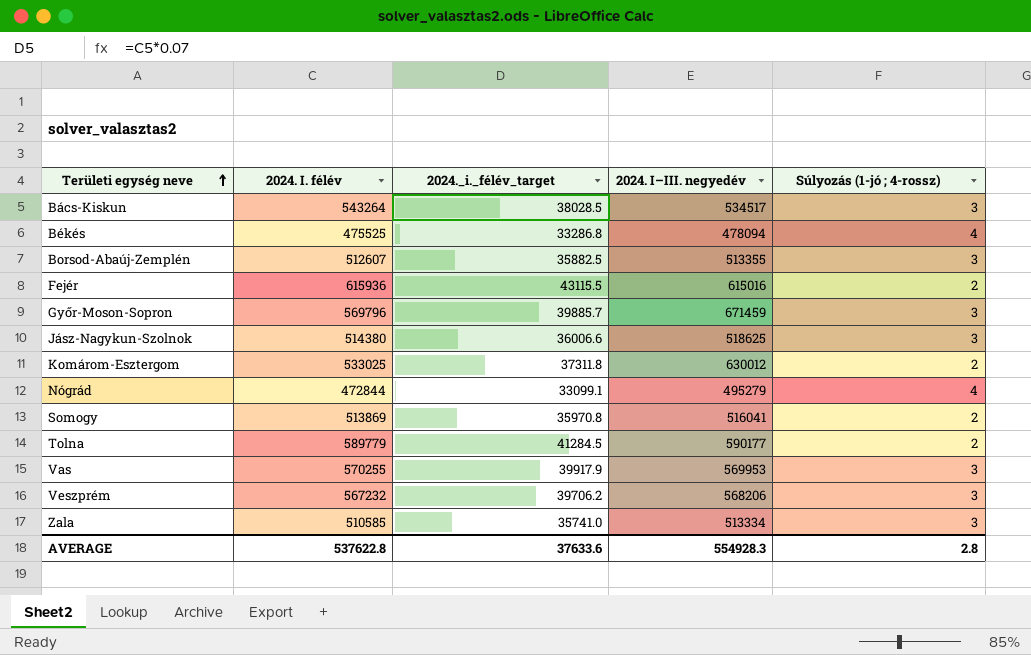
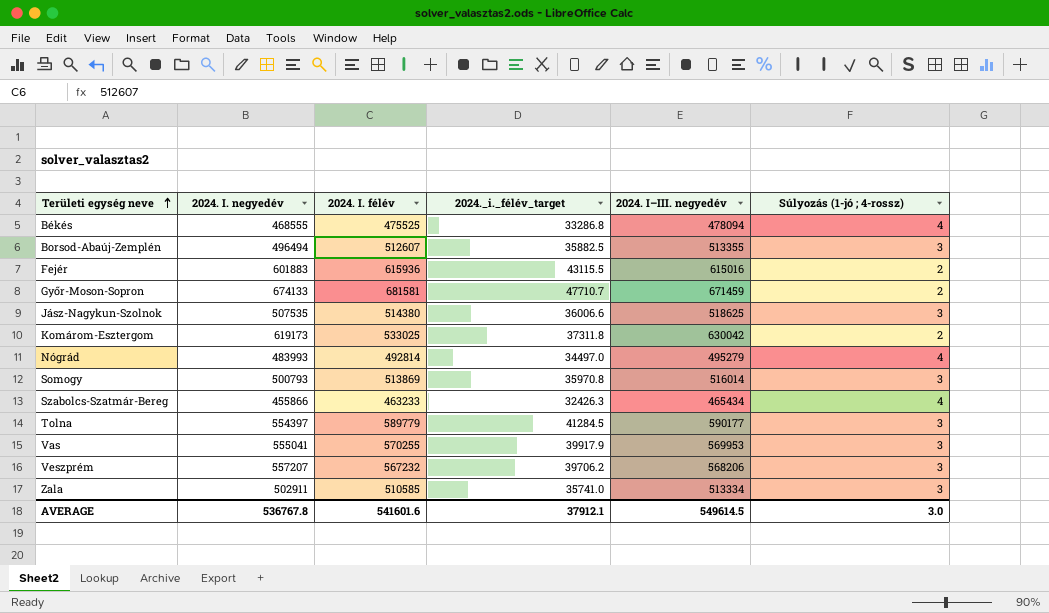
column 2024. I. negyedév | position: none -> 2
row Bács-Kiskun: 543264 | 38028.5 | 534517 | 3 -> none
Győr-Moson-Sopron | 2024. I. félév: 569796 -> 681581
Győr-Moson-Sopron | 2024._i._félév_target: 39885.7 -> 47710.7
Győr-Moson-Sopron | Súlyozás (1-jó ; 4-rossz): 3 -> 2
Komárom-Esztergom | 2024. I–III. negyedév: 630012 -> 630042
Nógrád | 2024. I. félév: 472844 -> 492814
Nógrád | 2024._i._félév_target: 33099.1 -> 34497.0
Somogy | 2024. I–III. negyedév: 516041 -> 516014
Somogy | Súlyozás (1-jó ; 4-rossz): 2 -> 3
row Szabolcs-Szatmár-Bereg: none -> 455866 | 463233 | 32426.3 | 465434 | 4
Tolna | Súlyozás (1-jó ; 4-rossz): 2 -> 3
AVERAGE | 2024. I. félév: 537622.8 -> 541601.6
AVERAGE | 2024._i._félév_target: 37633.6 -> 37912.1
AVERAGE | 2024. I–III. negyedév: 554928.3 -> 549614.5
AVERAGE | Súlyozás (1-jó ; 4-rossz): 2.8 -> 3.0

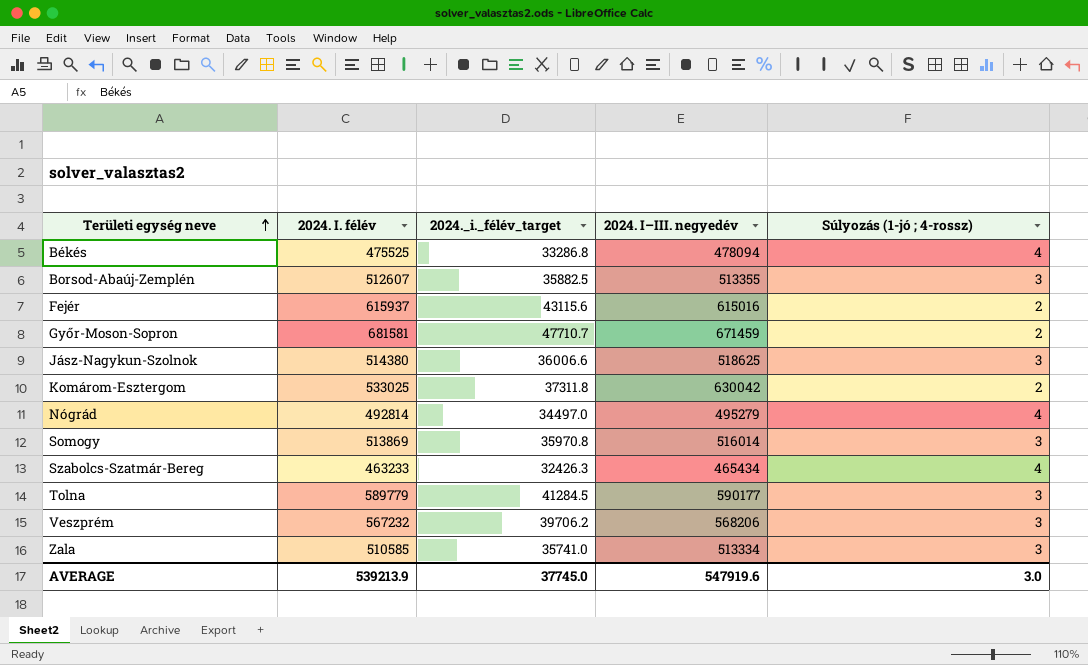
column 2024. I. negyedév | position: 2 -> none
row Vas: 555041 | 570255 | 39917.9 | 569953 | 3 -> none
Fejér | 2024. I. félév: 615936 -> 615937
Fejér | 2024._i._félév_target: 43115.5 -> 43115.6
AVERAGE | 2024. I. félév: 541601.6 -> 539213.9
AVERAGE | 2024._i._félév_target: 37912.1 -> 37745.0
AVERAGE | 2024. I–III. negyedév: 549614.5 -> 547919.6

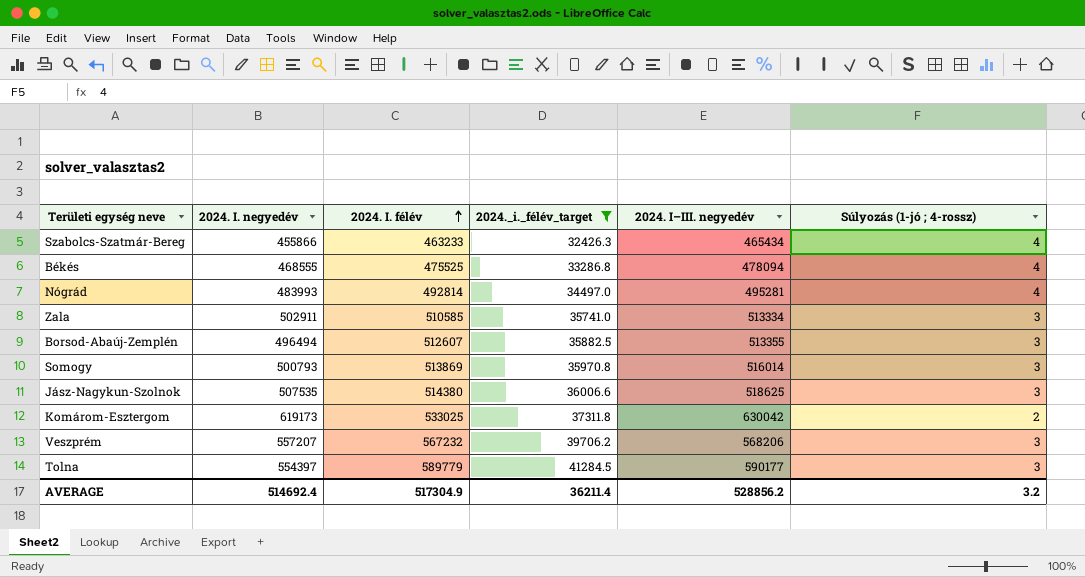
filter: none -> 2024._i._félév_target <= 41284.5
row order: Területi egység neve ascending -> 2024. I. félév ascending
column 2024. I. negyedév | position: none -> 2
Nógrád | 2024. I–III. negyedév: 495279 -> 495281
AVERAGE | 2024. I. félév: 539213.9 -> 517304.9
AVERAGE | 2024._i._félév_target: 37745.0 -> 36211.4
AVERAGE | 2024. I–III. negyedév: 547919.6 -> 528856.2
AVERAGE | Súlyozás (1-jó ; 4-rossz): 3.0 -> 3.2

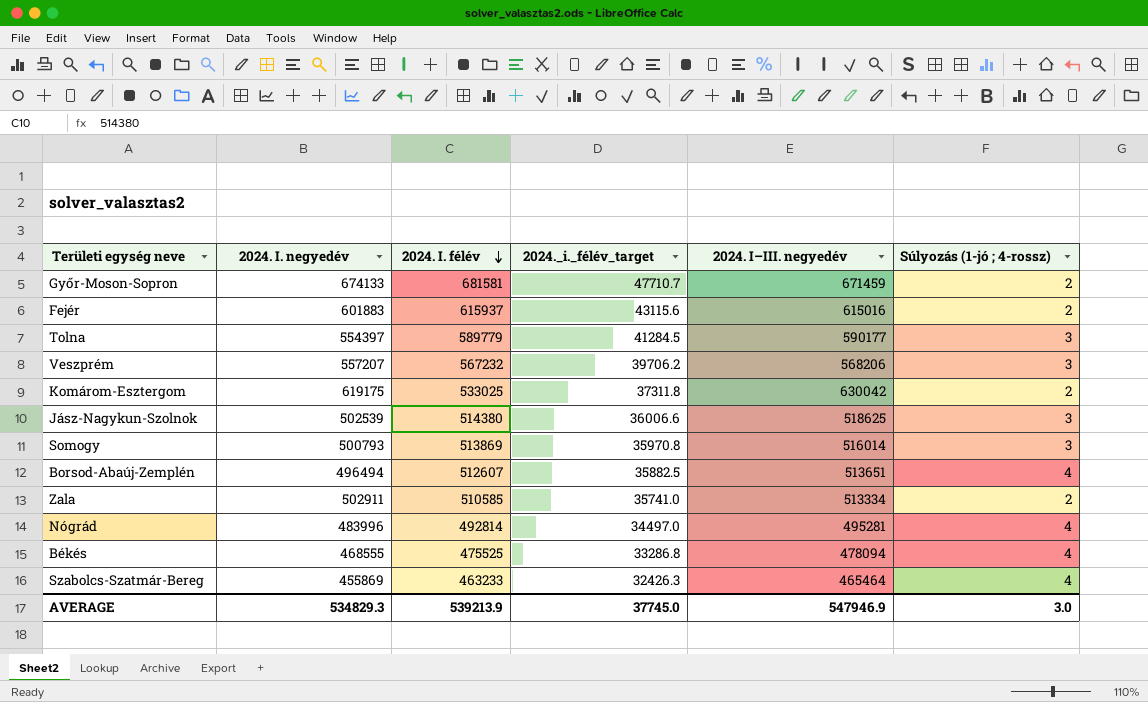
filter: 2024._i._félév_target <= 41284.5 -> none
row order: 2024. I. félév ascending -> 2024. I. félév descending
Komárom-Esztergom | 2024. I. negyedév: 619173 -> 619175
Jász-Nagykun-Szolnok | 2024. I. negyedév: 507535 -> 502539
Borsod-Abaúj-Zemplén | 2024. I–III. negyedév: 513355 -> 513651
Borsod-Abaúj-Zemplén | Súlyozás (1-jó ; 4-rossz): 3 -> 4
Zala | Súlyozás (1-jó ; 4-rossz): 3 -> 2
Nógrád | 2024. I. negyedév: 483993 -> 483996
Szabolcs-Szatmár-Bereg | 2024. I. negyedév: 455866 -> 455869
Szabolcs-Szatmár-Bereg | 2024. I–III. negyedév: 465434 -> 465464
AVERAGE | 2024. I. negyedév: 514692.4 -> 534829.3
AVERAGE | 2024. I. félév: 517304.9 -> 539213.9
AVERAGE | 2024._i._félév_target: 36211.4 -> 37745.0
AVERAGE | 2024. I–III. negyedév: 528856.2 -> 547946.9
AVERAGE | Súlyozás (1-jó ; 4-rossz): 3.2 -> 3.0

